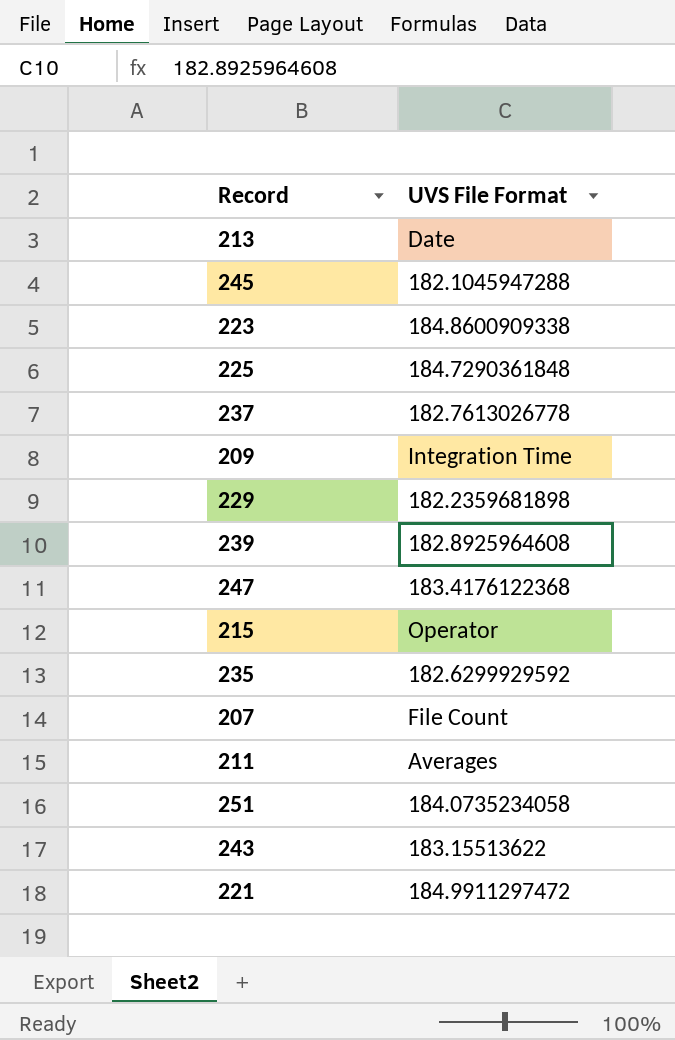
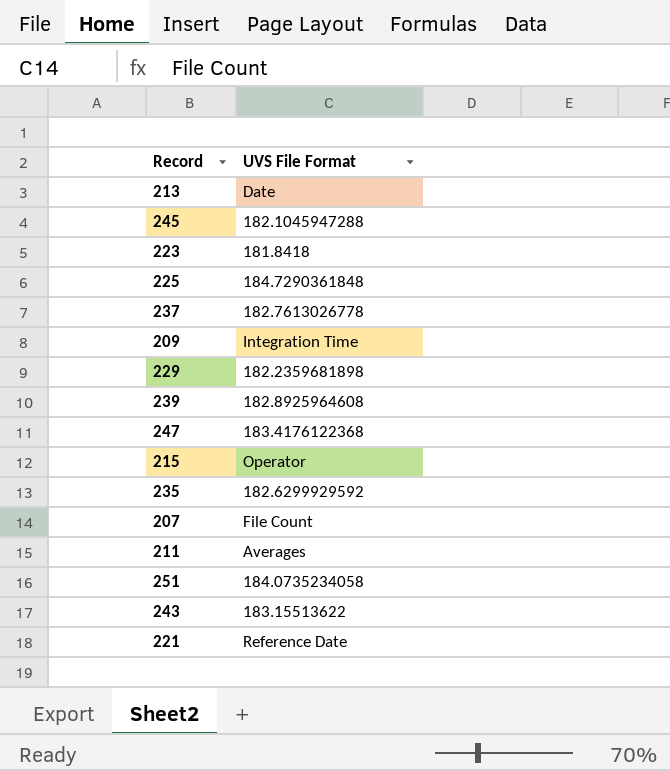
223 | UVS File Format: 184.8600909338 -> 181.8418
221 | UVS File Format: 184.9911297472 -> Reference Date

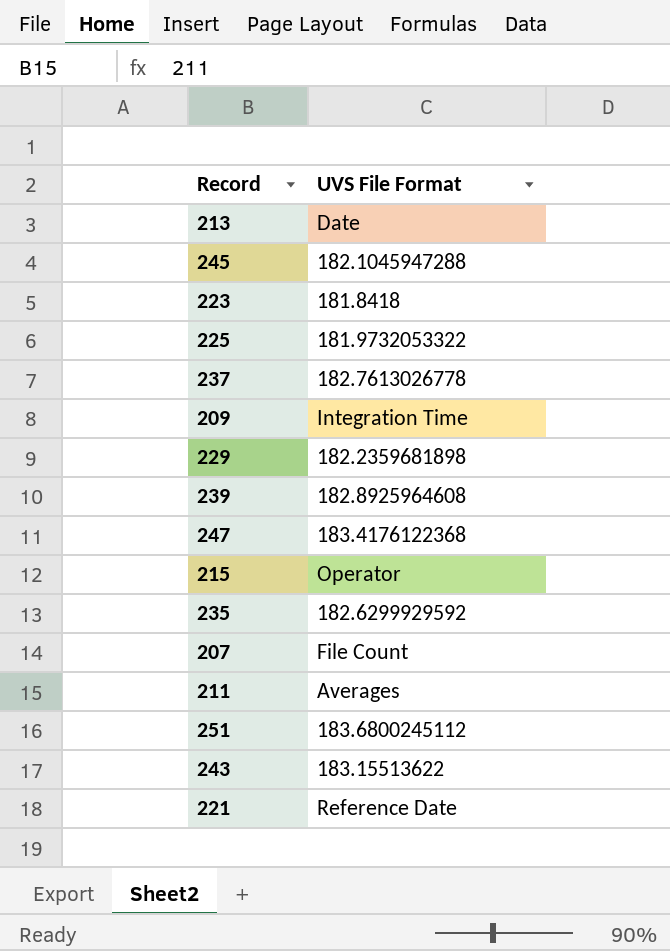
225 | UVS File Format: 184.7290361848 -> 181.9732053322
251 | UVS File Format: 184.0735234058 -> 183.6800245112

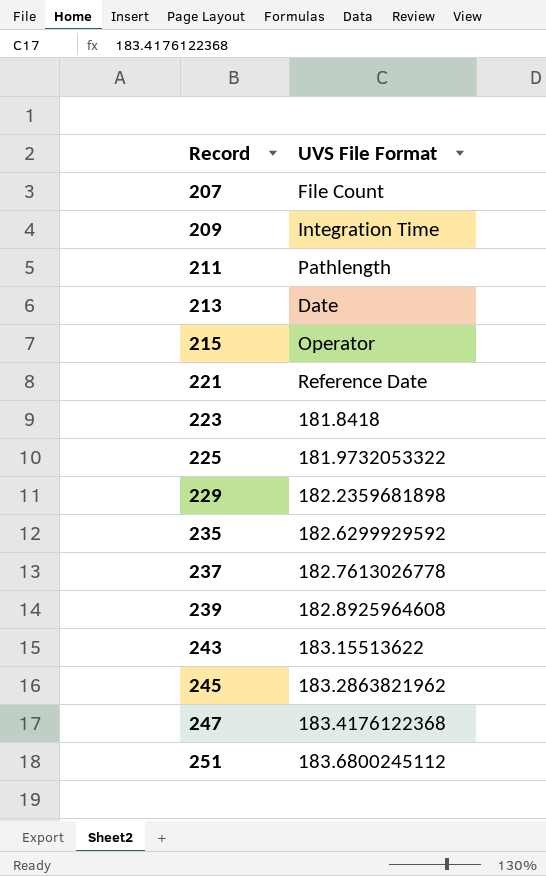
row order: none -> Record ascending
211 | UVS File Format: Averages -> Pathlength
245 | UVS File Format: 182.1045947288 -> 183.2863821962

